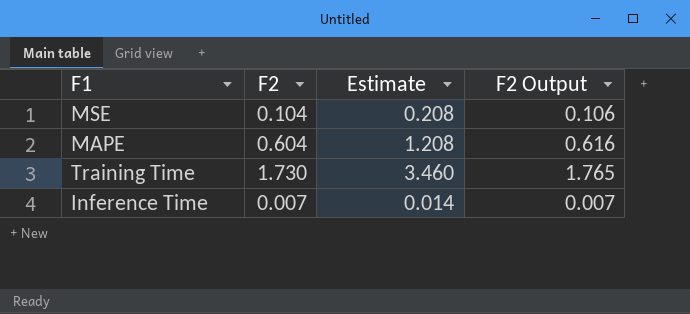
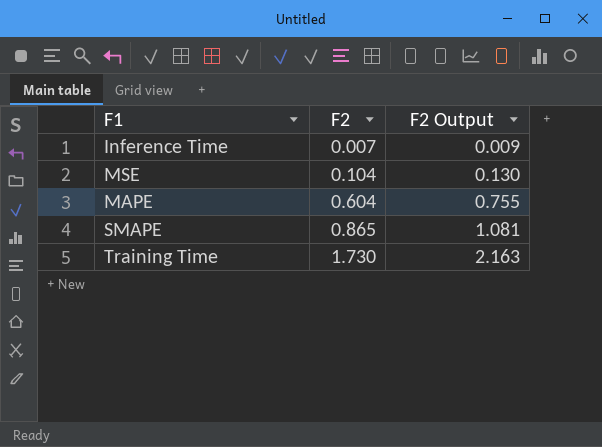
row order: none -> F2 ascending
column Estimate | formula: [F2] * 2 -> none
column F2 Output | formula: [F2] * 1.02 -> [F2] * 1.25
row SMAPE: none -> 0.865 | 1.081

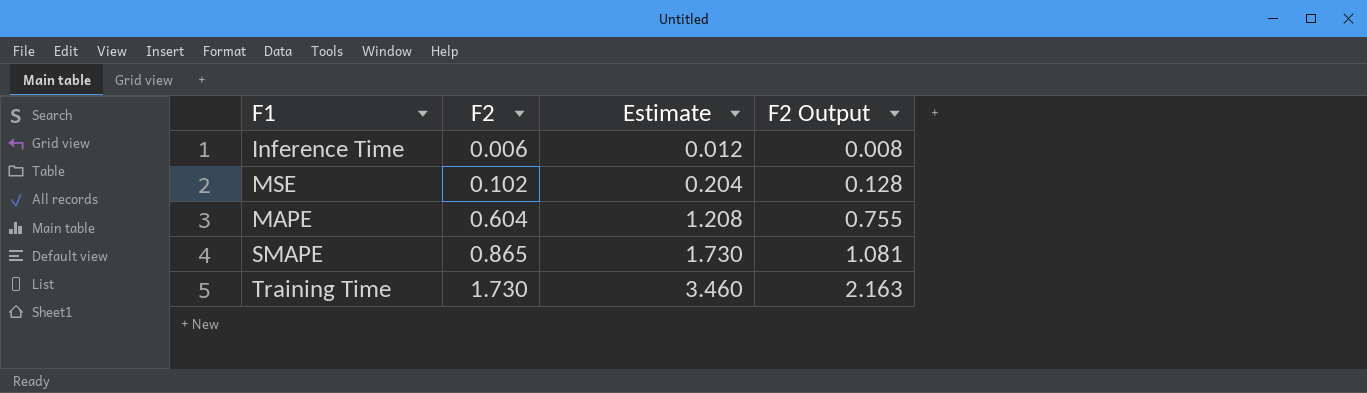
column Estimate | formula: none -> [F2] * 2
Inference Time | F2: 0.007 -> 0.006
Inference Time | F2 Output: 0.009 -> 0.008
MSE | F2: 0.104 -> 0.102
MSE | F2 Output: 0.130 -> 0.128

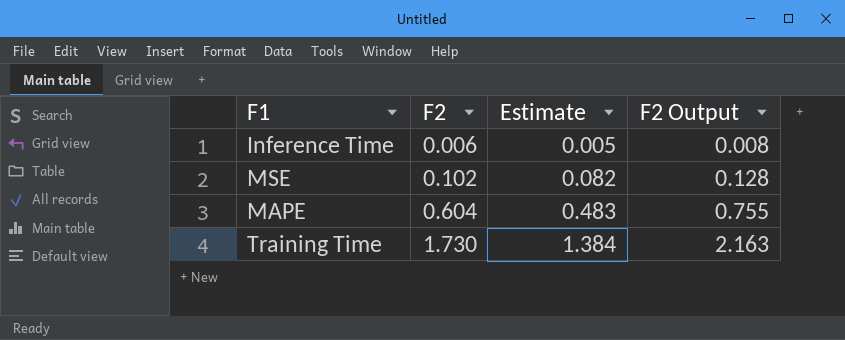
column Estimate | formula: [F2] * 2 -> [F2] * 0.8
row SMAPE: 0.865 | 1.730 | 1.081 -> none

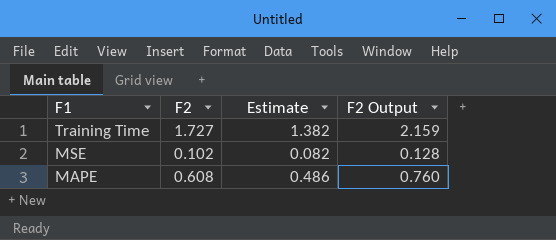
row order: F2 ascending -> F1 descending
row Inference Time: 0.006 | 0.005 | 0.008 -> none
Training Time | F2: 1.730 -> 1.727
Training Time | Estimate: 1.384 -> 1.382
Training Time | F2 Output: 2.163 -> 2.159
MAPE | F2: 0.604 -> 0.608
MAPE | Estimate: 0.483 -> 0.486
MAPE | F2 Output: 0.755 -> 0.760

